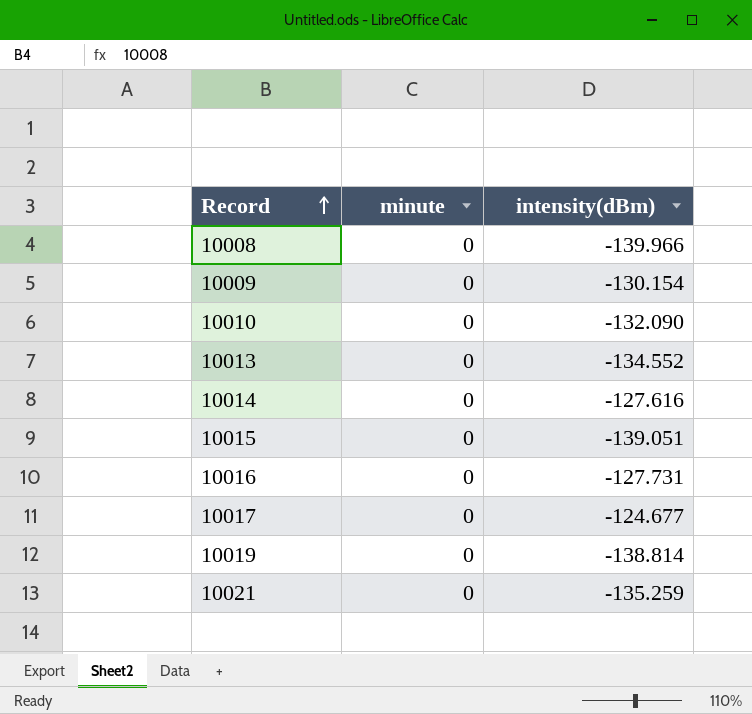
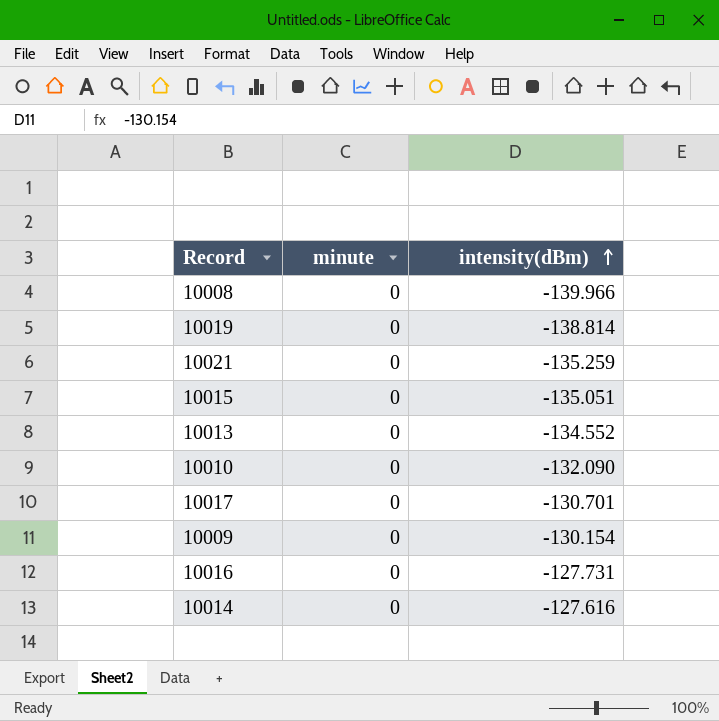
row order: Record ascending -> intensity(dBm) ascending
10015 | intensity(dBm): -139.051 -> -135.051
10017 | intensity(dBm): -124.677 -> -130.701

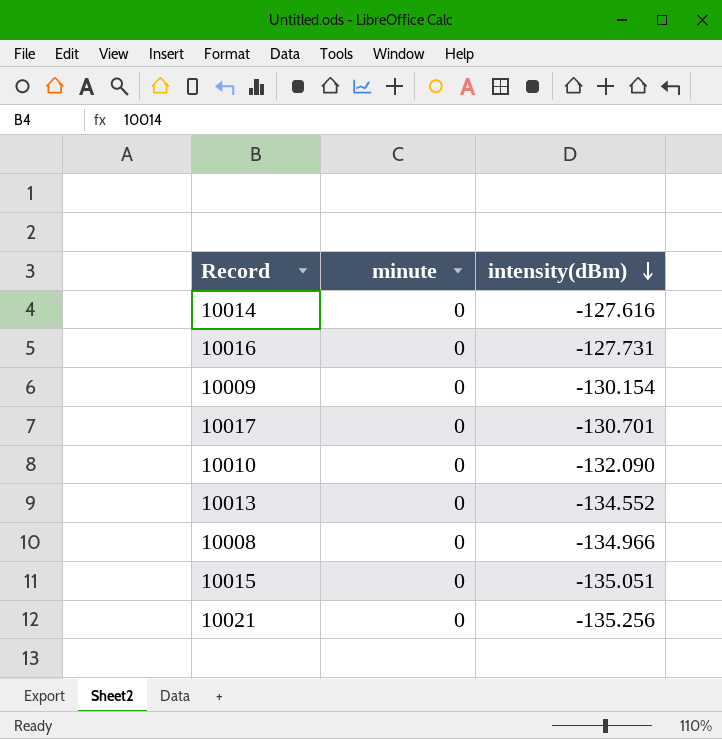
row order: intensity(dBm) ascending -> intensity(dBm) descending
row 10019: 0 | -138.814 -> none
10008 | intensity(dBm): -139.966 -> -134.966
10021 | intensity(dBm): -135.259 -> -135.256

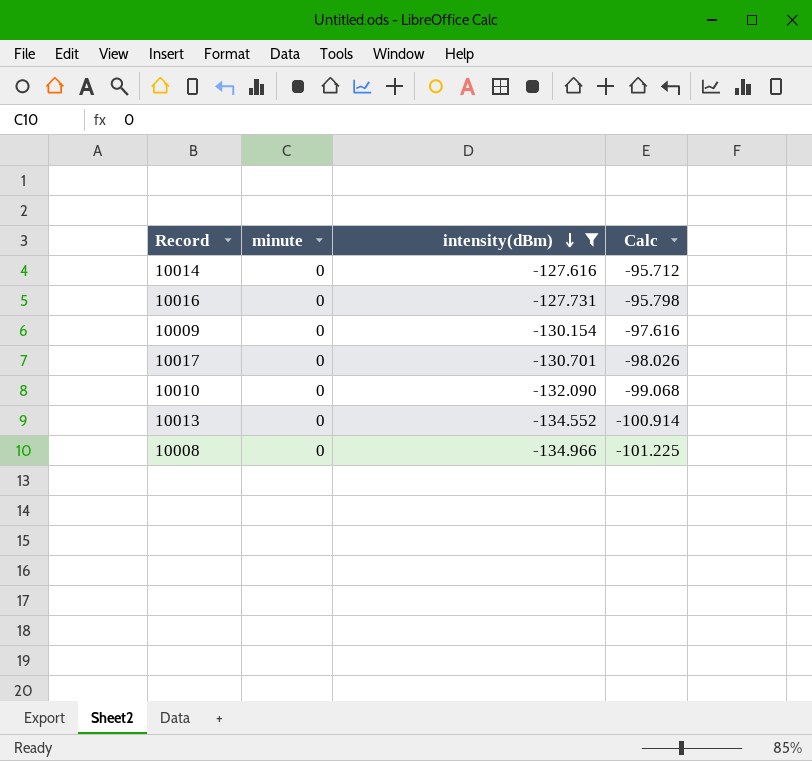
filter: none -> intensity(dBm) >= -134.966
column Calc | formula: none -> [intensity(dBm)] * 0.75

